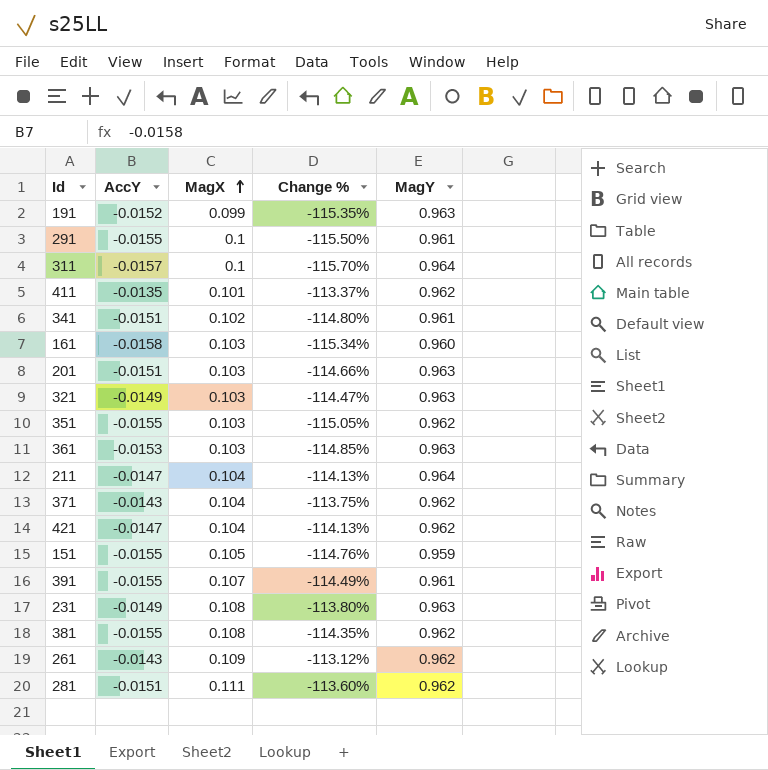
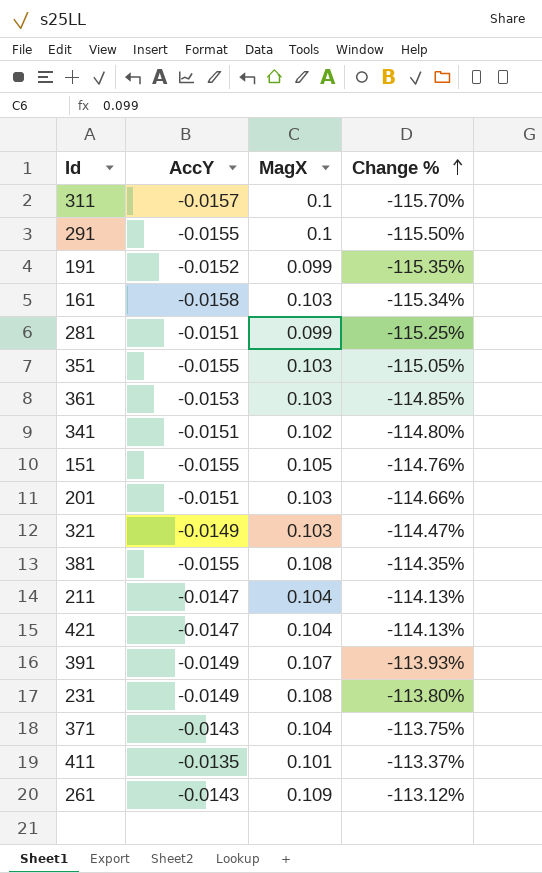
row order: MagX ascending -> Change % ascending
column MagY | position: 5 -> none
281 | MagX: 0.111 -> 0.099
281 | Change %: -113.60% -> -115.25%
391 | AccY: -0.0155 -> -0.0149
391 | Change %: -114.49% -> -113.93%

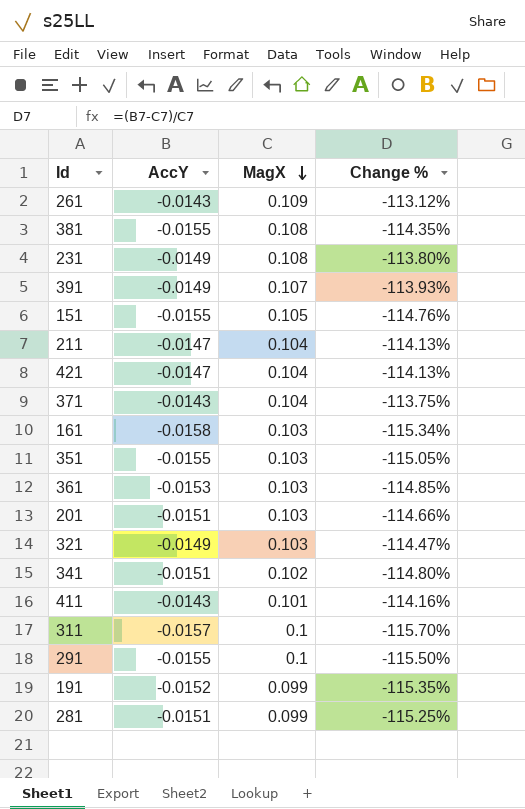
row order: Change % ascending -> MagX descending
411 | AccY: -0.0135 -> -0.0143
411 | Change %: -113.37% -> -114.16%

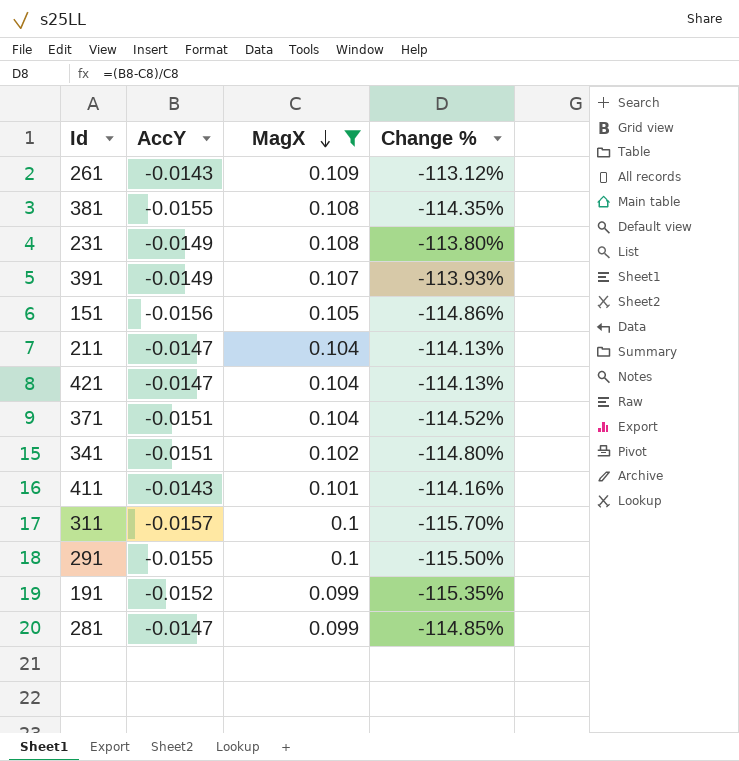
filter: none -> MagX != 0.103
151 | AccY: -0.0155 -> -0.0156
151 | Change %: -114.76% -> -114.86%
371 | AccY: -0.0143 -> -0.0151
371 | Change %: -113.75% -> -114.52%
281 | AccY: -0.0151 -> -0.0147
281 | Change %: -115.25% -> -114.85%

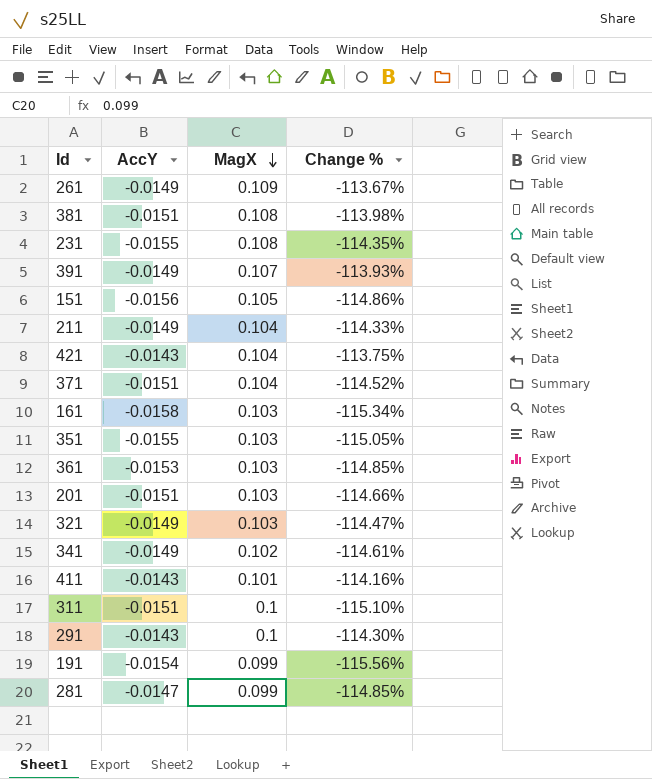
filter: MagX != 0.103 -> none
261 | AccY: -0.0143 -> -0.0149
261 | Change %: -113.12% -> -113.67%
381 | AccY: -0.0155 -> -0.0151
381 | Change %: -114.35% -> -113.98%
231 | AccY: -0.0149 -> -0.0155
231 | Change %: -113.80% -> -114.35%
211 | AccY: -0.0147 -> -0.0149
211 | Change %: -114.13% -> -114.33%
421 | AccY: -0.0147 -> -0.0143
421 | Change %: -114.13% -> -113.75%
341 | AccY: -0.0151 -> -0.0149
341 | Change %: -114.80% -> -114.61%
311 | AccY: -0.0157 -> -0.0151
311 | Change %: -115.70% -> -115.10%
291 | AccY: -0.0155 -> -0.0143
291 | Change %: -115.50% -> -114.30%
191 | AccY: -0.0152 -> -0.0154
191 | Change %: -115.35% -> -115.56%

